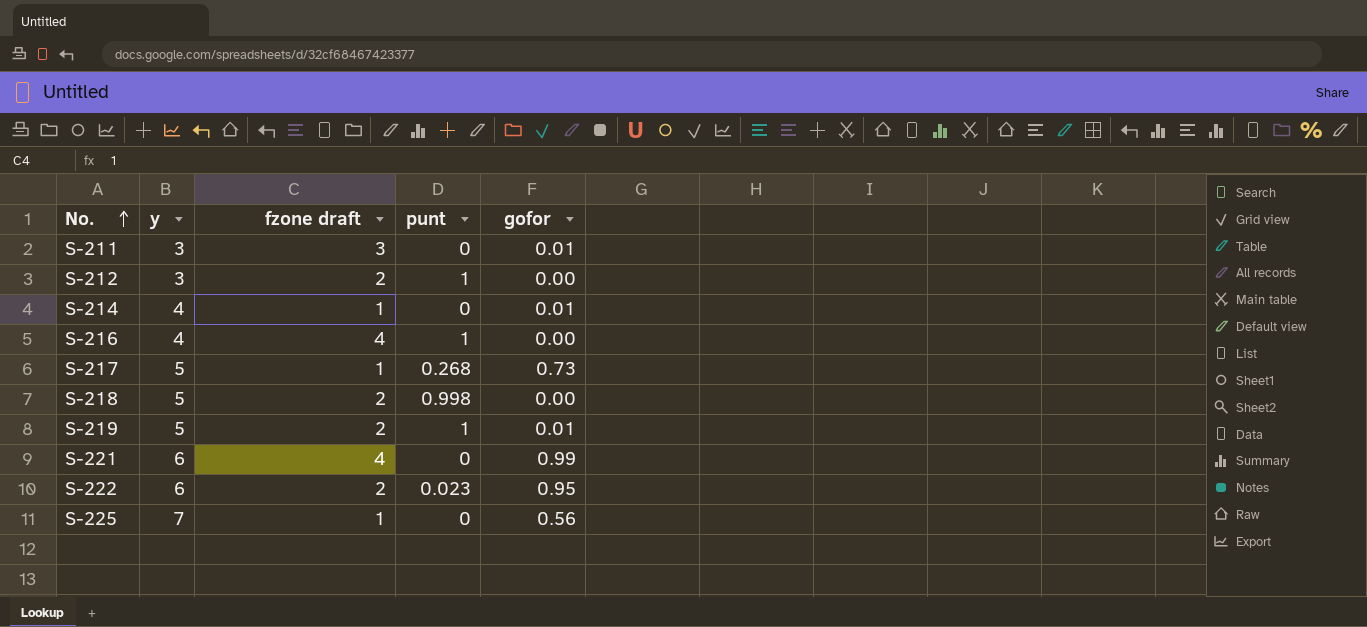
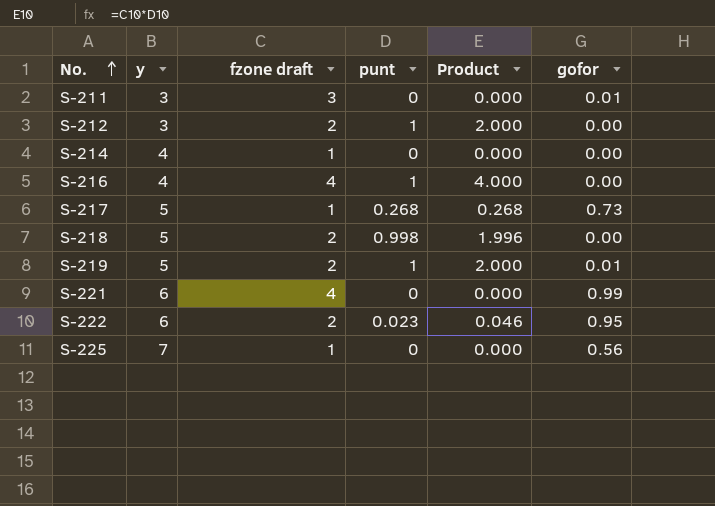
column Product | formula: none -> [fzone draft] * [punt]
S-214 | gofor: 0.01 -> 0.00

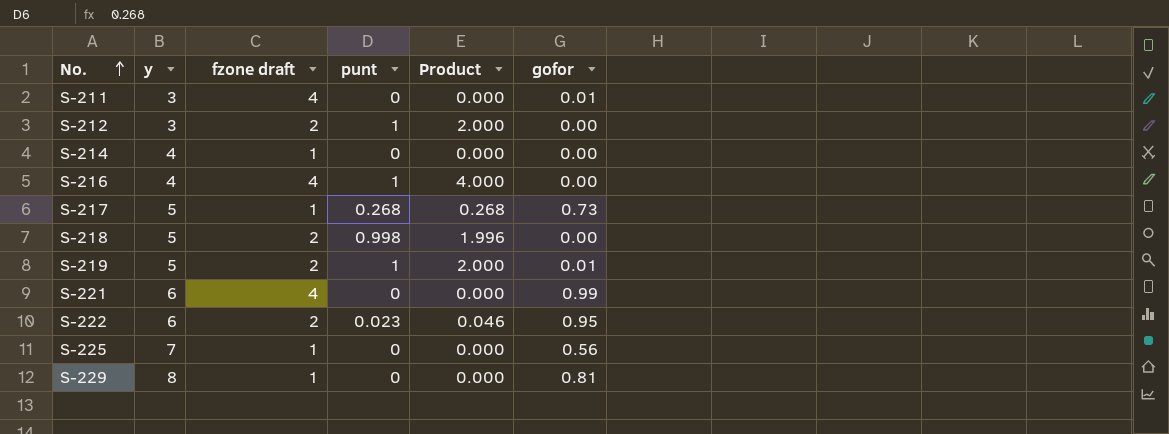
S-211 | fzone draft: 3 -> 4
row S-229: none -> 8 | 1 | 0 | 0.000 | 0.81

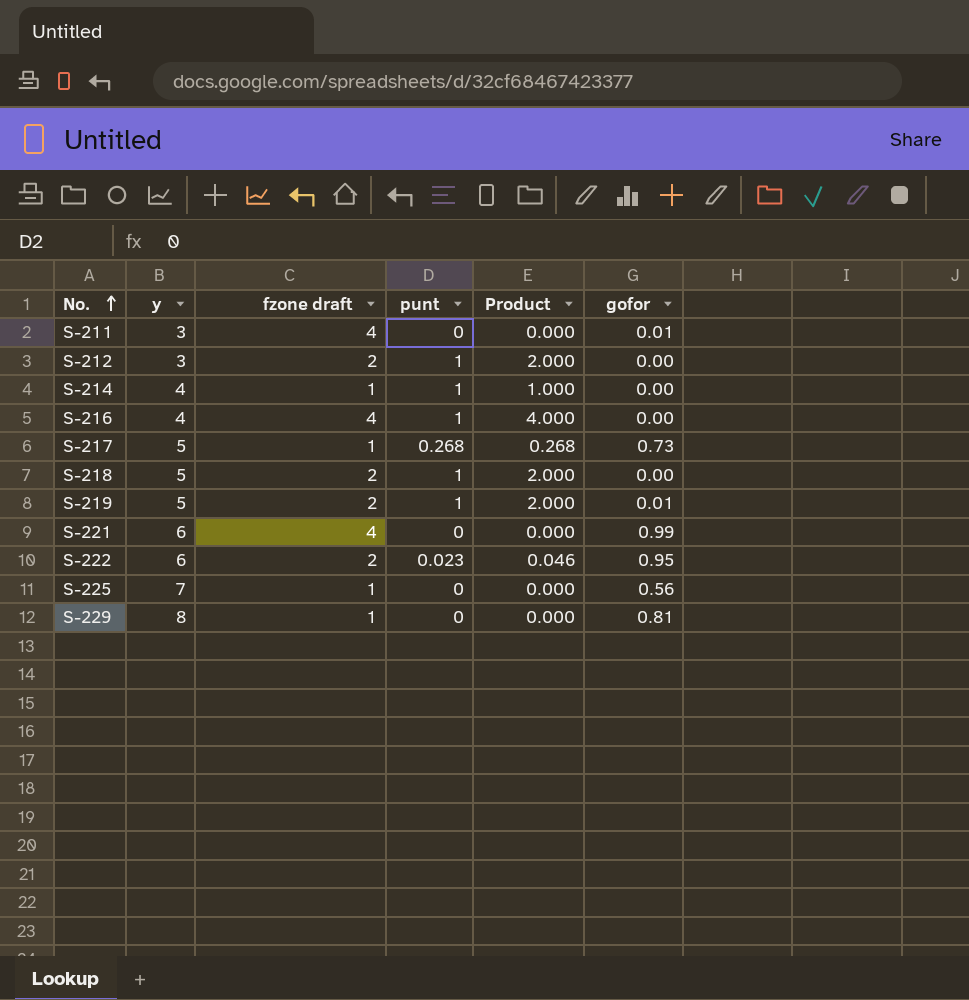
S-214 | punt: 0 -> 1
S-214 | Product: 0.000 -> 1.000
S-218 | punt: 0.998 -> 1
S-218 | Product: 1.996 -> 2.000

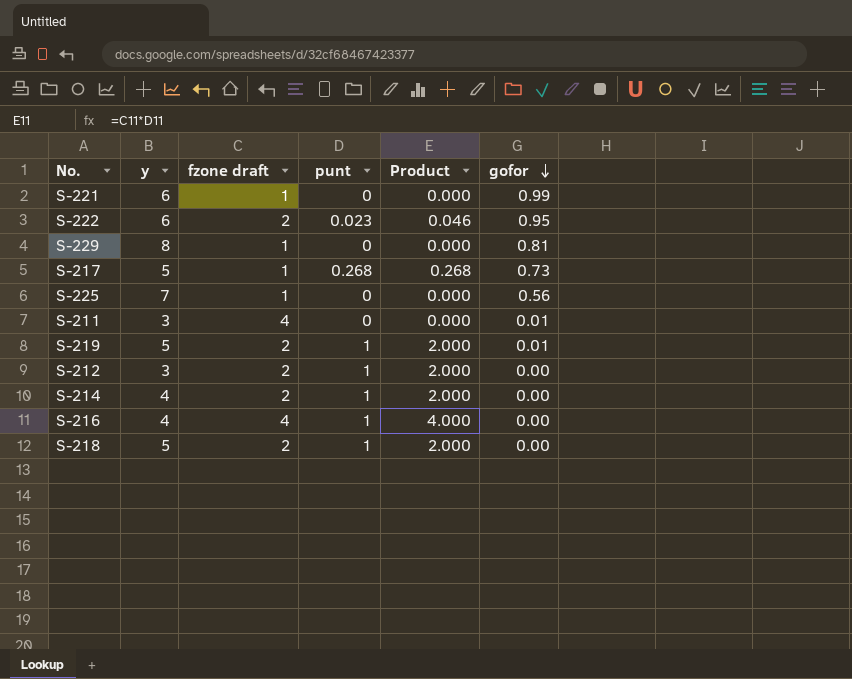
row order: No. ascending -> gofor descending
S-221 | fzone draft: 4 -> 1
S-214 | fzone draft: 1 -> 2
S-214 | Product: 1.000 -> 2.000

